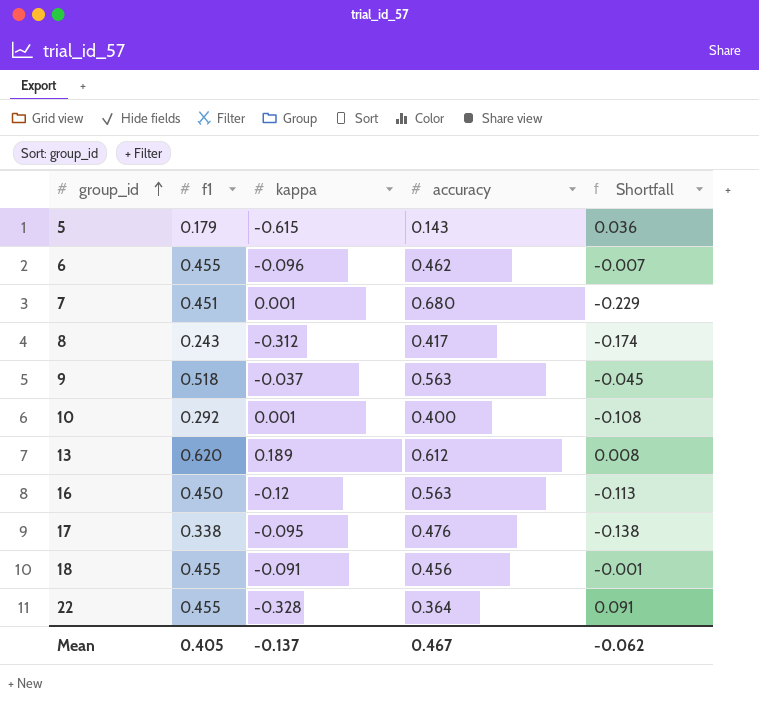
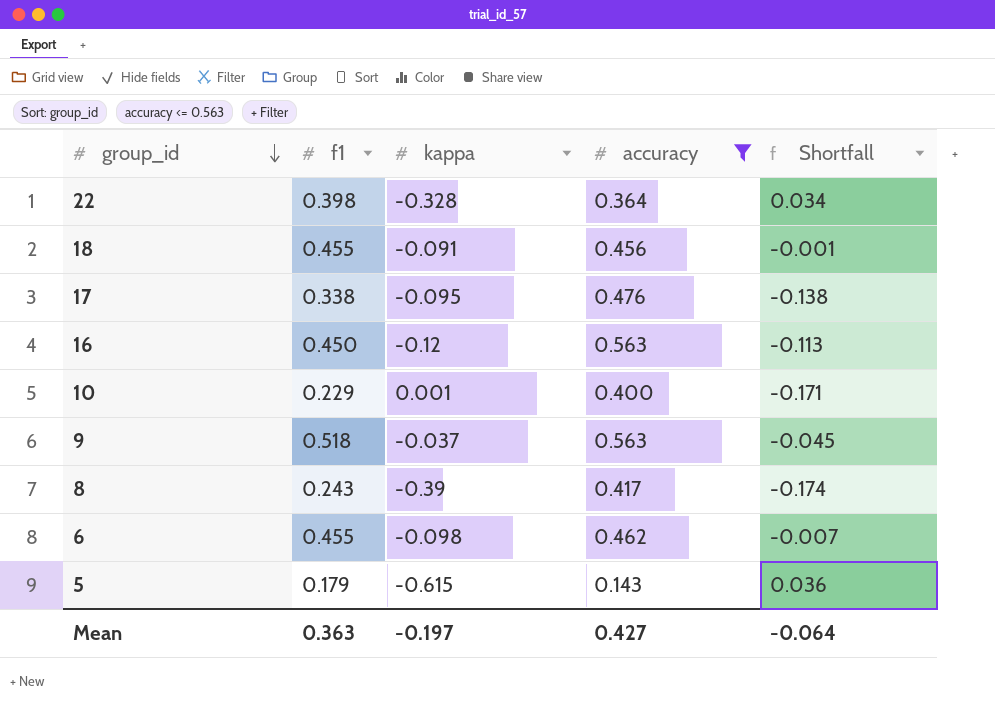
filter: none -> accuracy <= 0.563
row order: group_id ascending -> group_id descending
22 | f1: 0.455 -> 0.398
22 | Shortfall: 0.091 -> 0.034
10 | f1: 0.292 -> 0.229
10 | Shortfall: -0.108 -> -0.171
8 | kappa: -0.312 -> -0.39
6 | kappa: -0.096 -> -0.098
Mean | f1: 0.405 -> 0.363
Mean | kappa: -0.137 -> -0.197
Mean | accuracy: 0.467 -> 0.427
Mean | Shortfall: -0.062 -> -0.064

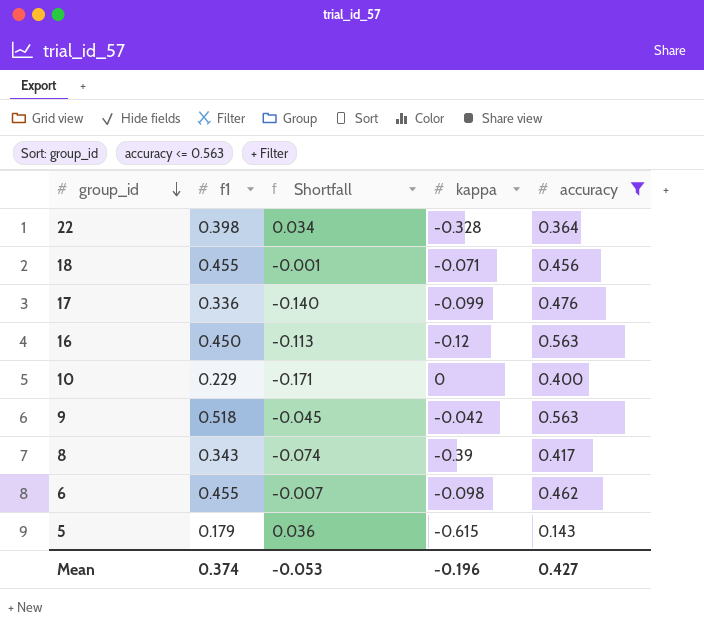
column Shortfall | position: 5 -> 3
18 | kappa: -0.091 -> -0.071
17 | f1: 0.338 -> 0.336
17 | Shortfall: -0.138 -> -0.140
17 | kappa: -0.095 -> -0.099
10 | kappa: 0.001 -> 0
9 | kappa: -0.037 -> -0.042
8 | f1: 0.243 -> 0.343
8 | Shortfall: -0.174 -> -0.074
Mean | f1: 0.363 -> 0.374
Mean | Shortfall: -0.064 -> -0.053
Mean | kappa: -0.197 -> -0.196

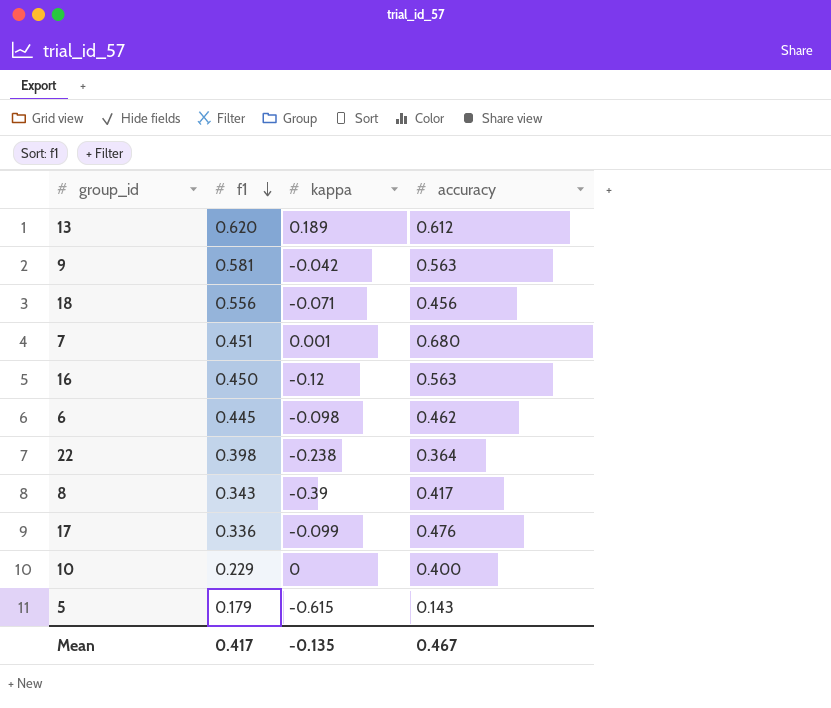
filter: accuracy <= 0.563 -> none
row order: group_id descending -> f1 descending
column Shortfall | formula: [f1] - [accuracy] -> none
9 | f1: 0.518 -> 0.581
18 | f1: 0.455 -> 0.556
6 | f1: 0.455 -> 0.445
22 | kappa: -0.328 -> -0.238
Mean | f1: 0.374 -> 0.417
Mean | kappa: -0.196 -> -0.135
Mean | accuracy: 0.427 -> 0.467

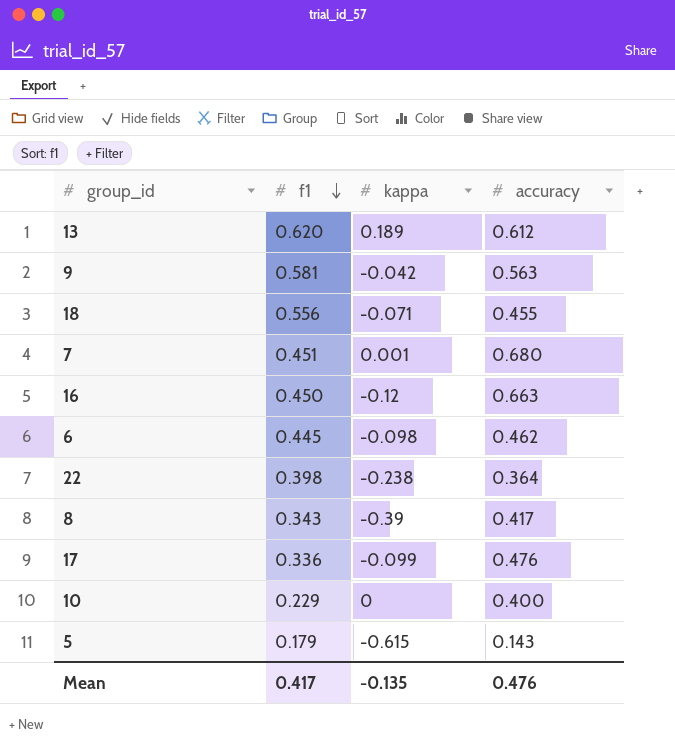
18 | accuracy: 0.456 -> 0.455
16 | accuracy: 0.563 -> 0.663
Mean | accuracy: 0.467 -> 0.476

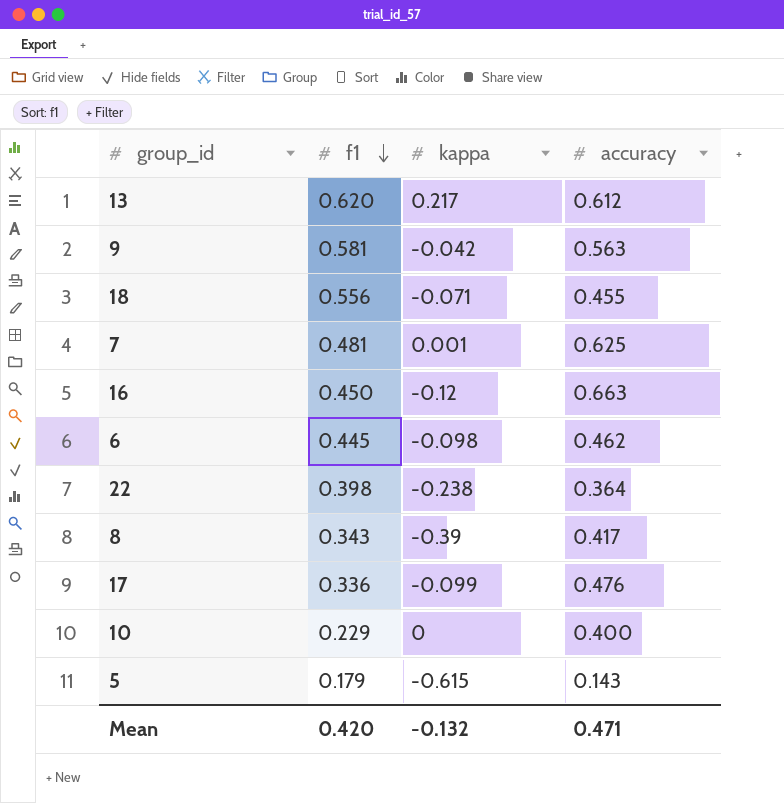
13 | kappa: 0.189 -> 0.217
7 | f1: 0.451 -> 0.481
7 | accuracy: 0.680 -> 0.625
Mean | f1: 0.417 -> 0.420
Mean | kappa: -0.135 -> -0.132
Mean | accuracy: 0.476 -> 0.471

